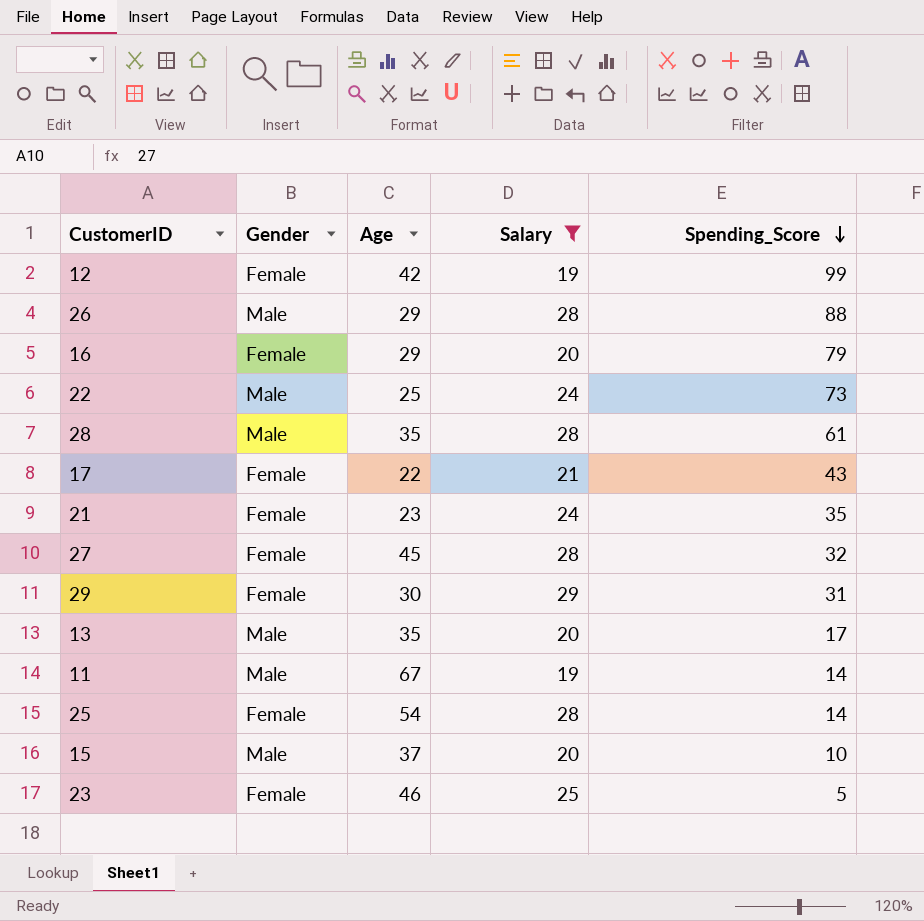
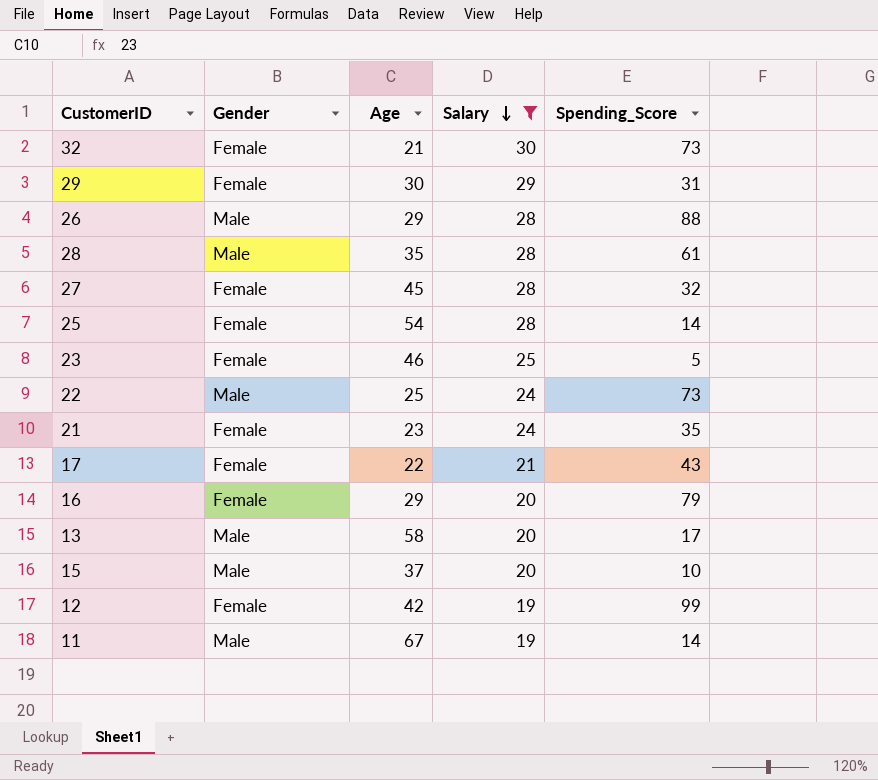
row order: Spending_Score descending -> Salary descending
row 32: none -> Female | 21 | 30 | 73
13 | Age: 35 -> 58

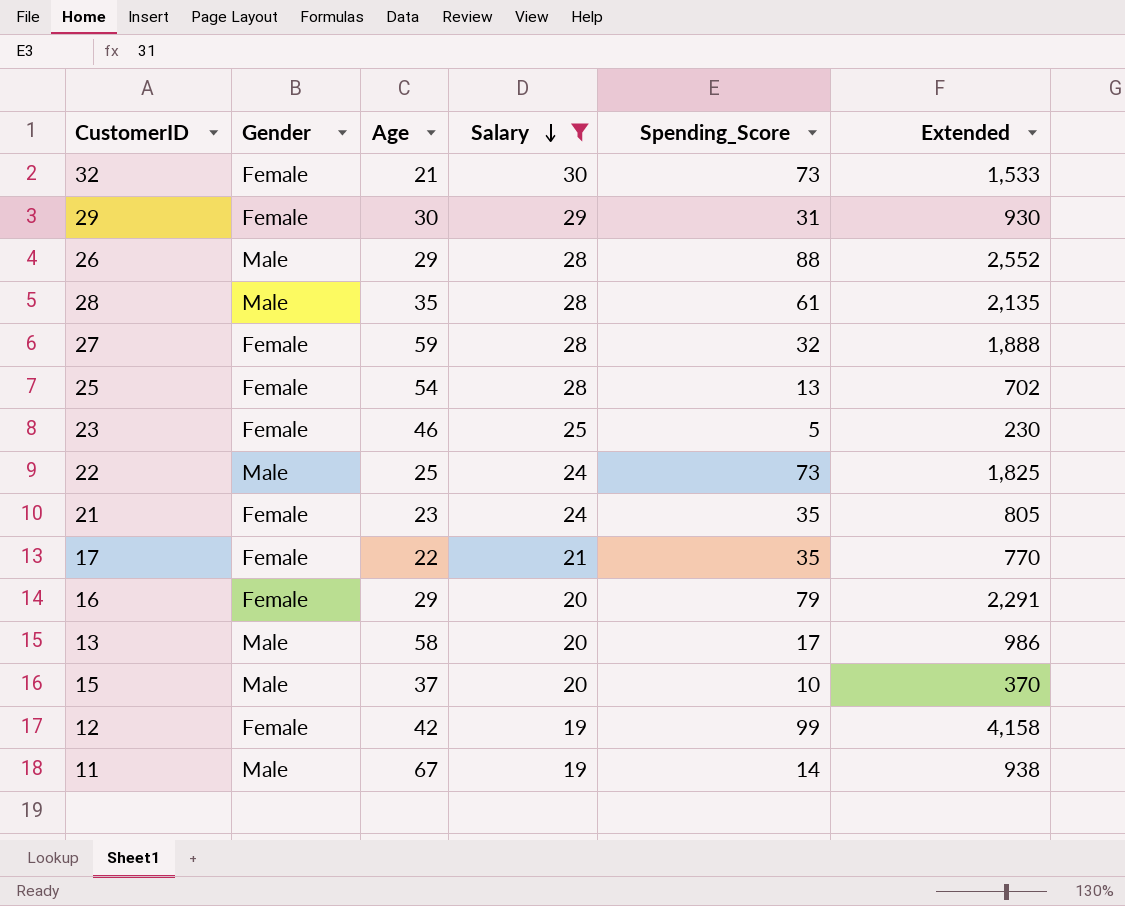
column Extended | formula: none -> [Age] * [Spending_Score]
27 | Age: 45 -> 59
25 | Spending_Score: 14 -> 13
17 | Spending_Score: 43 -> 35

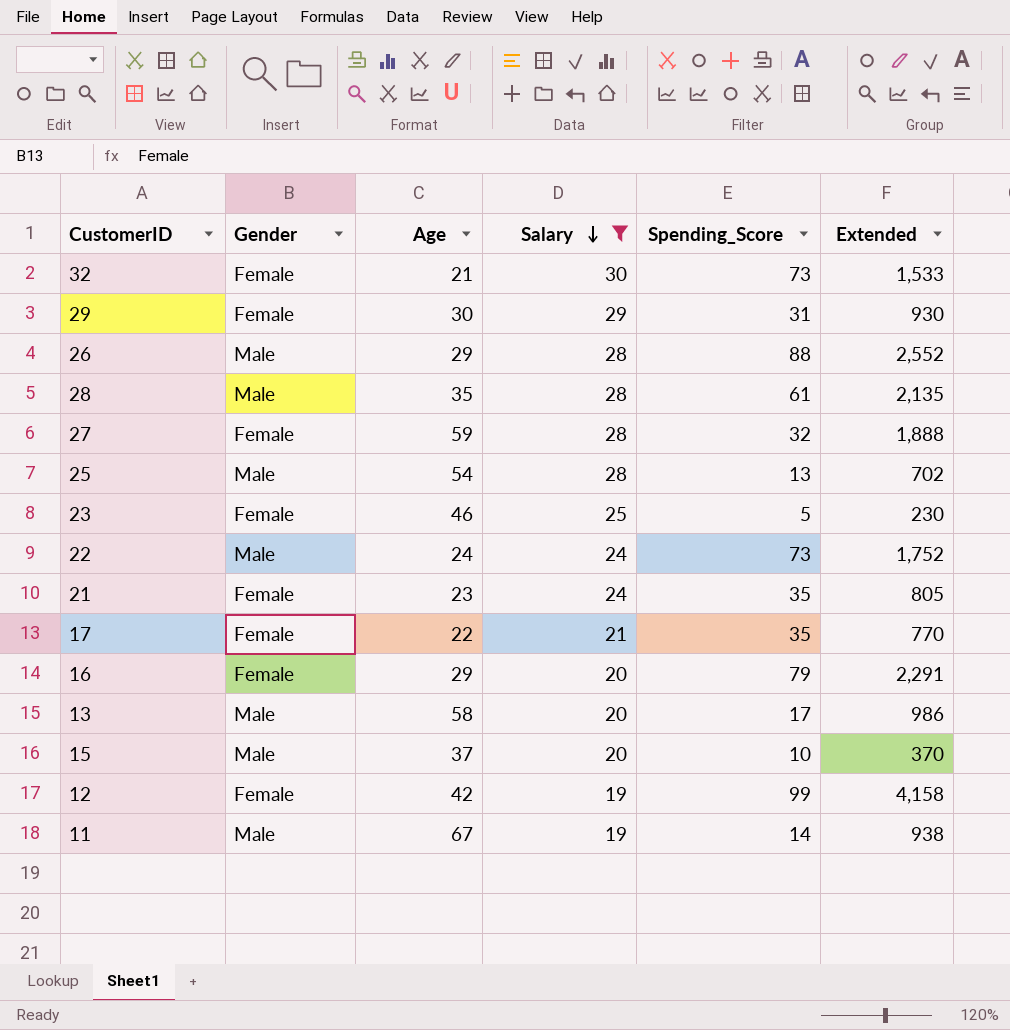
25 | Gender: Female -> Male
22 | Age: 25 -> 24
22 | Extended: 1,825 -> 1,752

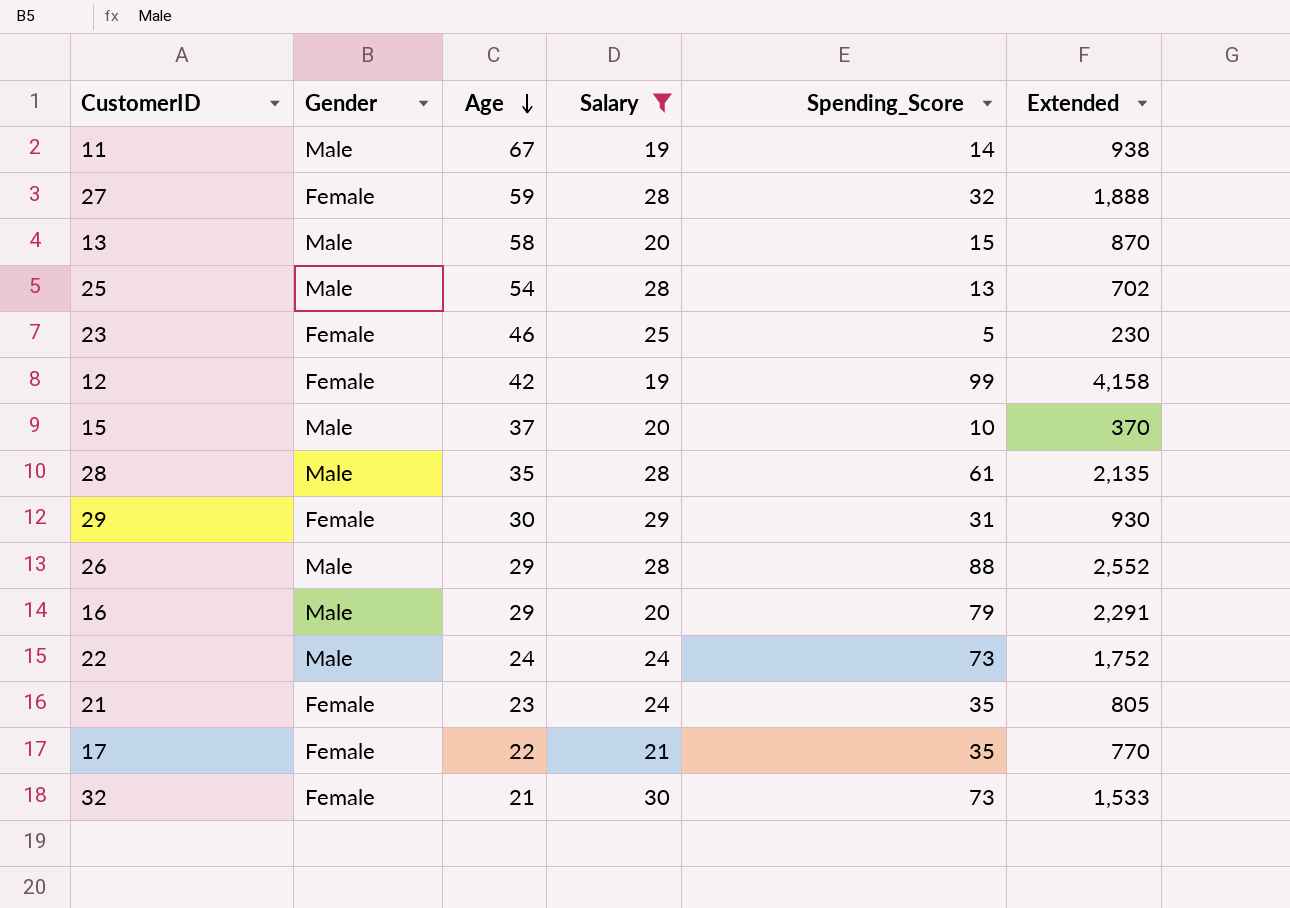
row order: Salary descending -> Age descending
13 | Spending_Score: 17 -> 15
13 | Extended: 986 -> 870
16 | Gender: Female -> Male

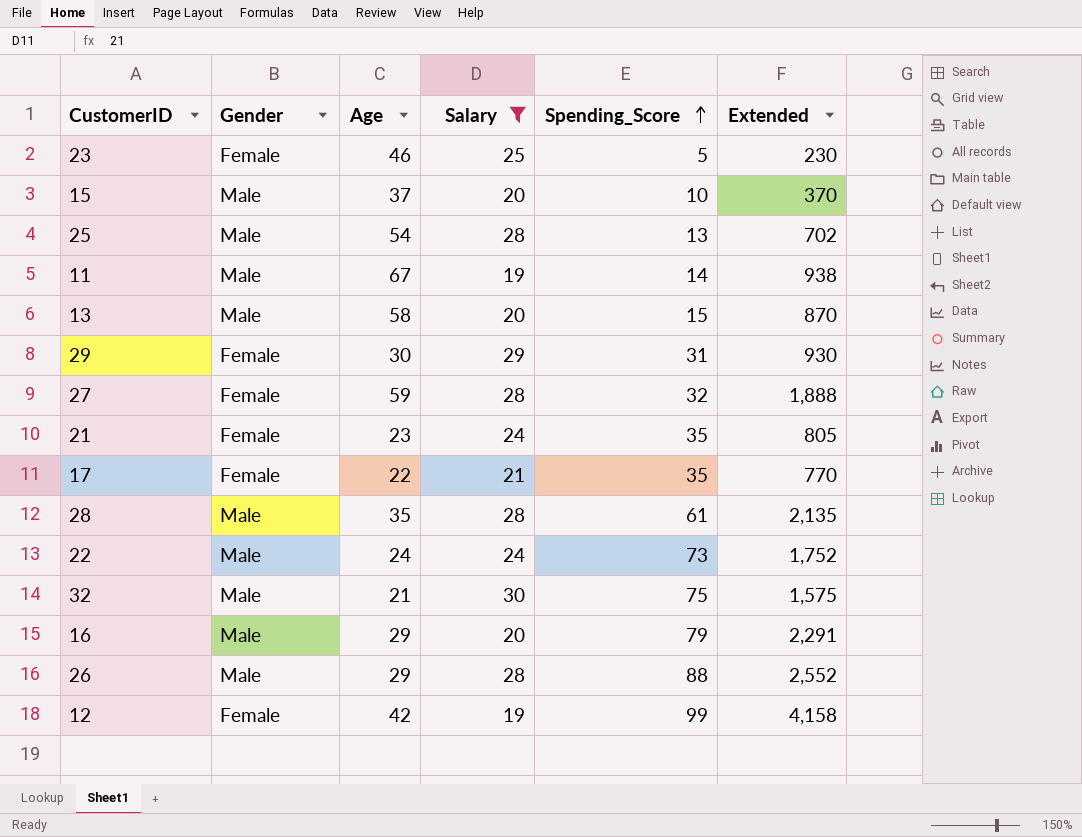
row order: Age descending -> Spending_Score ascending
32 | Gender: Female -> Male
32 | Spending_Score: 73 -> 75
32 | Extended: 1,533 -> 1,575

